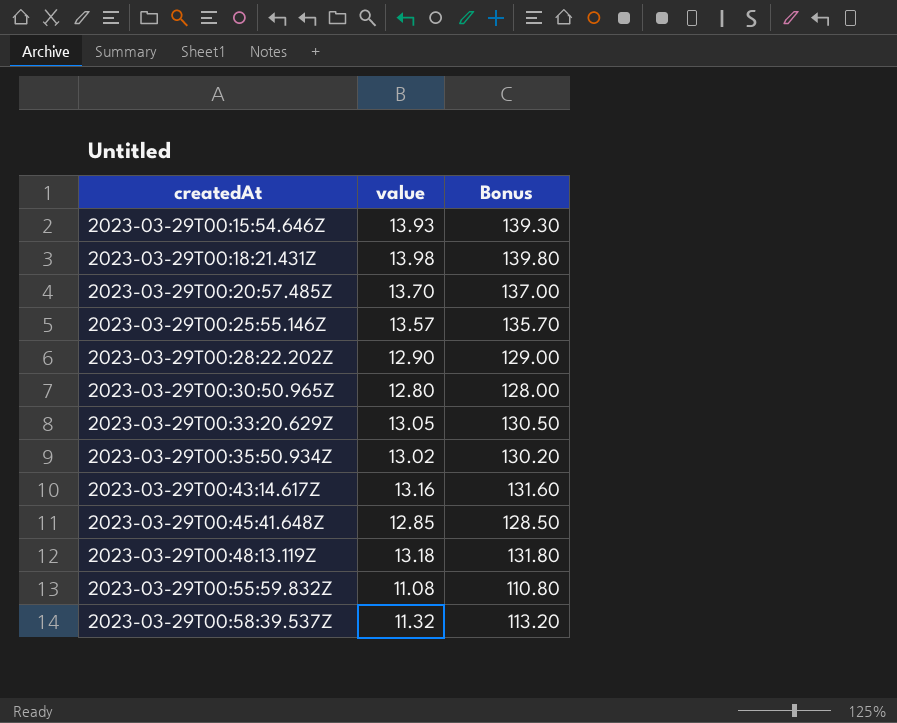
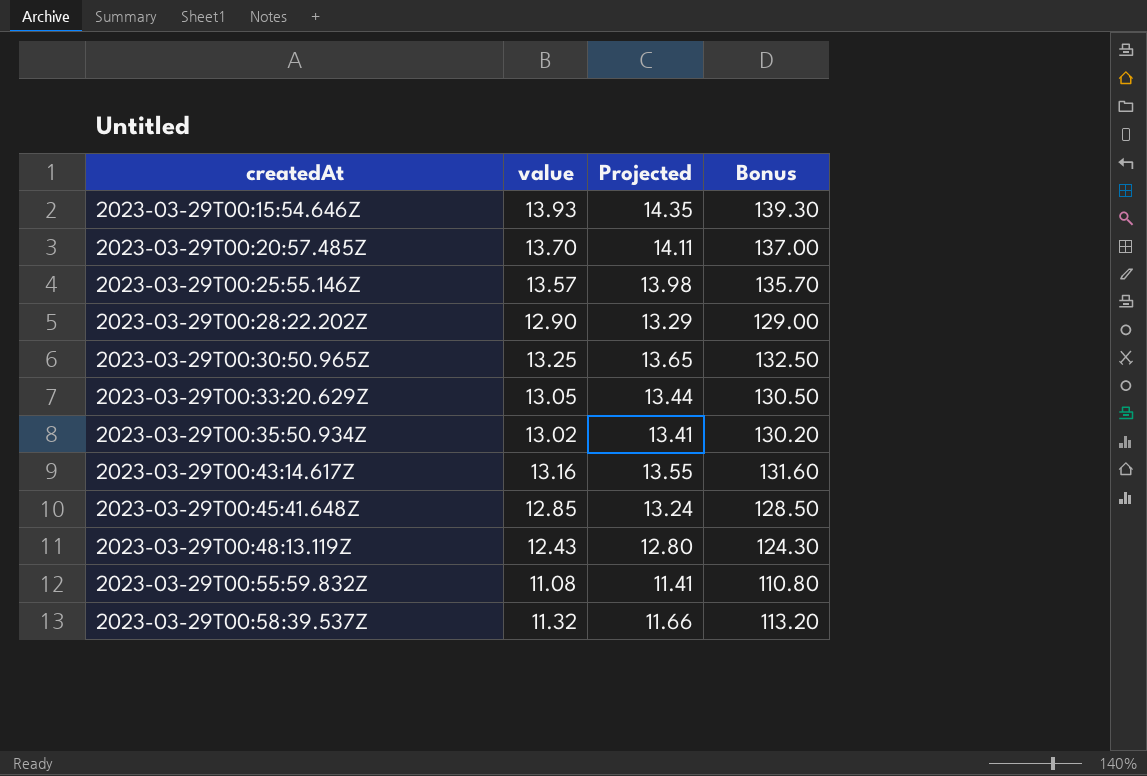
column Projected | formula: none -> [value] * 1.03
row 2023-03-29T00:18:21.431Z: 13.98 | 139.80 -> none
2023-03-29T00:30:50.965Z | value: 12.80 -> 13.25
2023-03-29T00:30:50.965Z | Bonus: 128.00 -> 132.50
2023-03-29T00:48:13.119Z | value: 13.18 -> 12.43
2023-03-29T00:48:13.119Z | Bonus: 131.80 -> 124.30

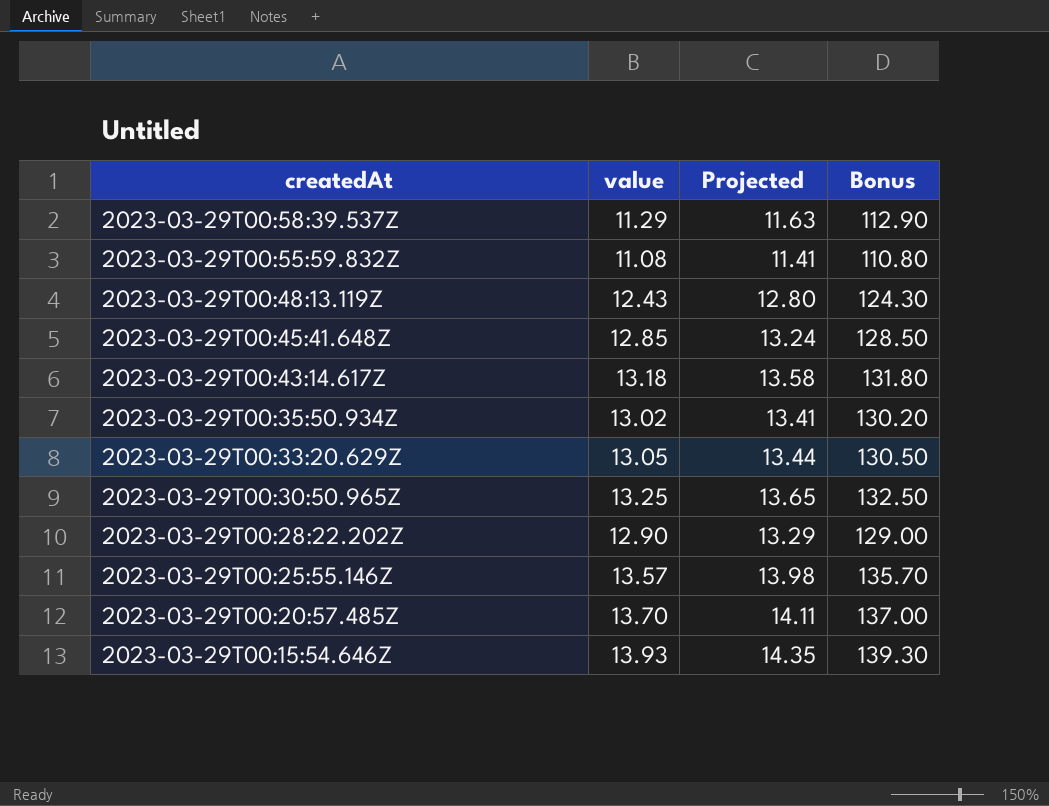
row order: createdAt ascending -> createdAt descending
2023-03-29T00:58:39.537Z | value: 11.32 -> 11.29
2023-03-29T00:58:39.537Z | Projected: 11.66 -> 11.63
2023-03-29T00:58:39.537Z | Bonus: 113.20 -> 112.90
2023-03-29T00:43:14.617Z | value: 13.16 -> 13.18
2023-03-29T00:43:14.617Z | Projected: 13.55 -> 13.58
2023-03-29T00:43:14.617Z | Bonus: 131.60 -> 131.80

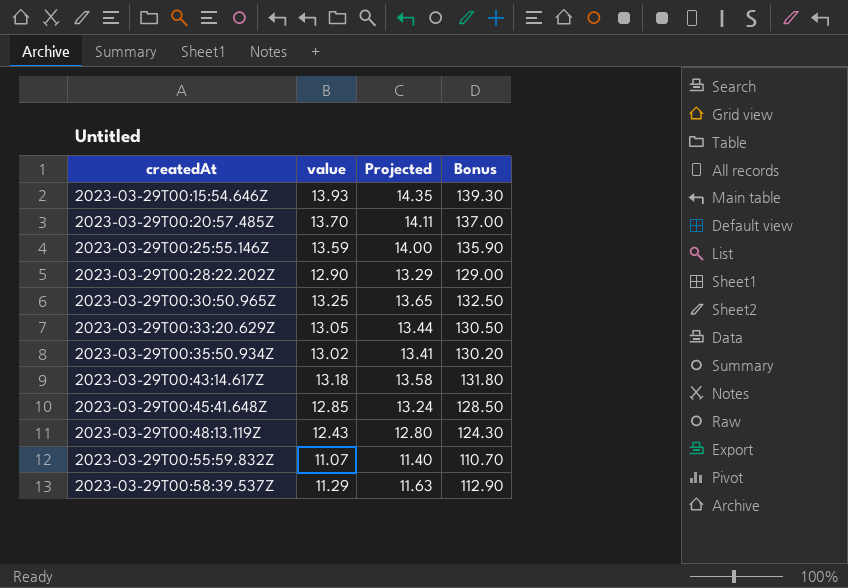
row order: createdAt descending -> createdAt ascending
2023-03-29T00:25:55.146Z | value: 13.57 -> 13.59
2023-03-29T00:25:55.146Z | Projected: 13.98 -> 14.00
2023-03-29T00:25:55.146Z | Bonus: 135.70 -> 135.90
2023-03-29T00:55:59.832Z | value: 11.08 -> 11.07
2023-03-29T00:55:59.832Z | Projected: 11.41 -> 11.40
2023-03-29T00:55:59.832Z | Bonus: 110.80 -> 110.70

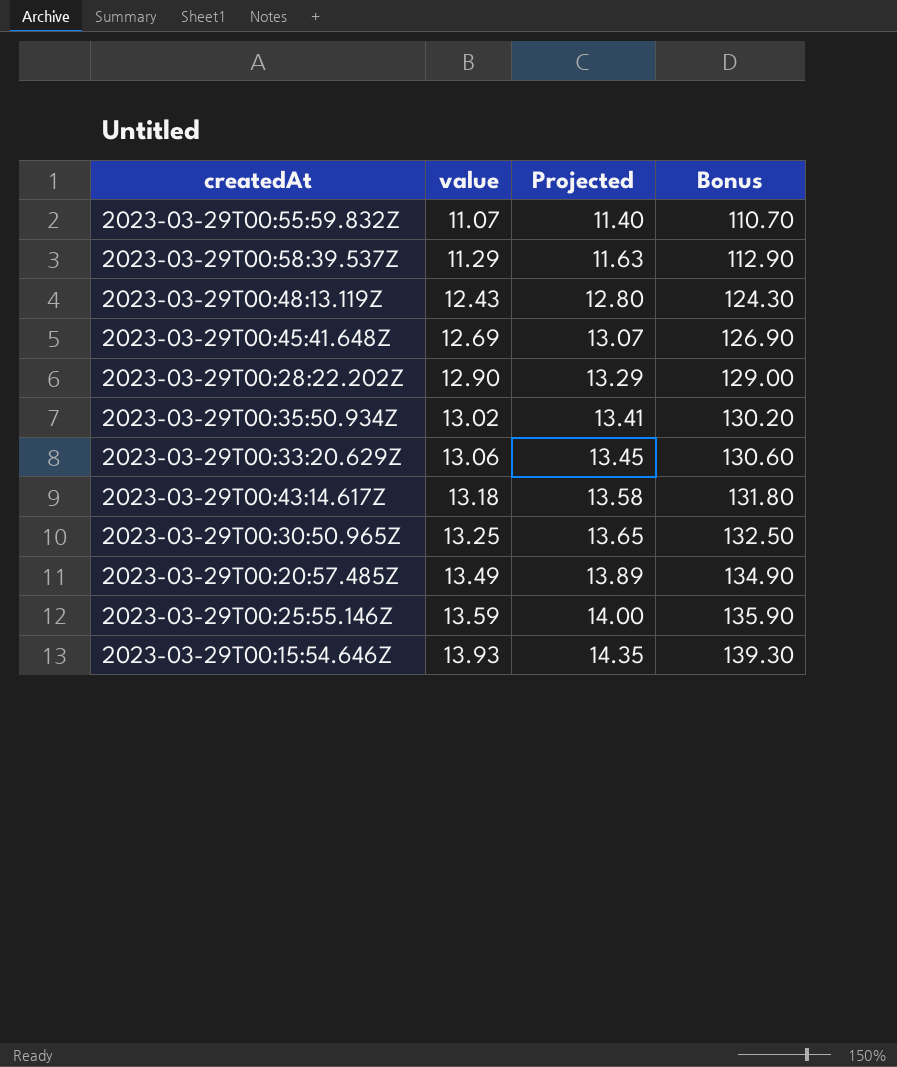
row order: createdAt ascending -> value ascending
2023-03-29T00:45:41.648Z | value: 12.85 -> 12.69
2023-03-29T00:45:41.648Z | Projected: 13.24 -> 13.07
2023-03-29T00:45:41.648Z | Bonus: 128.50 -> 126.90
2023-03-29T00:33:20.629Z | value: 13.05 -> 13.06
2023-03-29T00:33:20.629Z | Projected: 13.44 -> 13.45
2023-03-29T00:33:20.629Z | Bonus: 130.50 -> 130.60
2023-03-29T00:20:57.485Z | value: 13.70 -> 13.49
2023-03-29T00:20:57.485Z | Projected: 14.11 -> 13.89
2023-03-29T00:20:57.485Z | Bonus: 137.00 -> 134.90

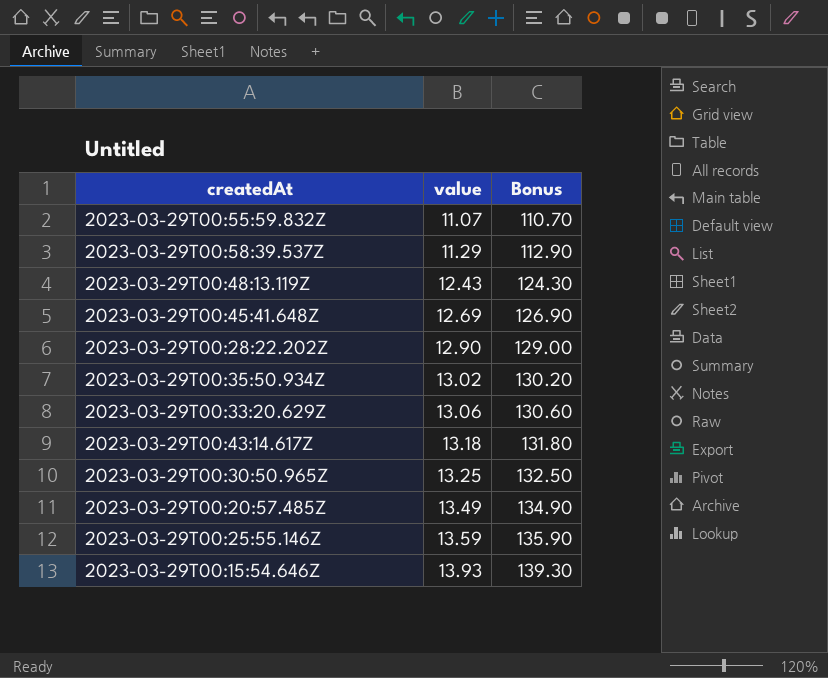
column Projected | formula: [value] * 1.03 -> none

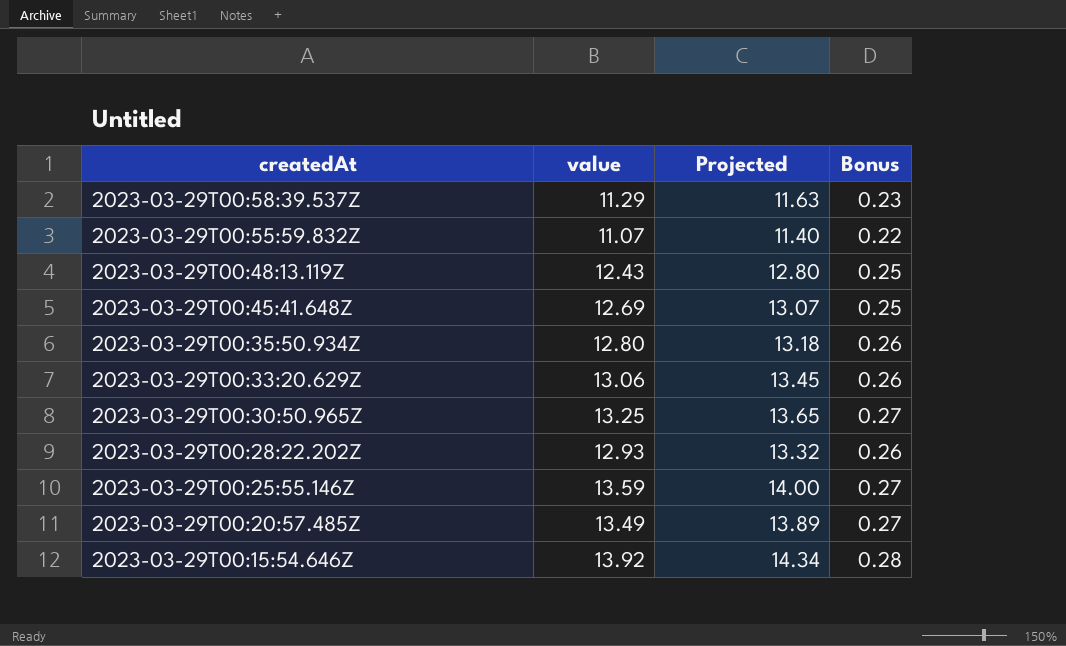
row order: value ascending -> createdAt descending
column Projected | formula: none -> [value] * 1.03
column Bonus | formula: [value] * 10 -> [value] * 0.02
row 2023-03-29T00:43:14.617Z: 13.18 | 131.80 -> none
2023-03-29T00:35:50.934Z | value: 13.02 -> 12.80
2023-03-29T00:28:22.202Z | value: 12.90 -> 12.93
2023-03-29T00:15:54.646Z | value: 13.93 -> 13.92

